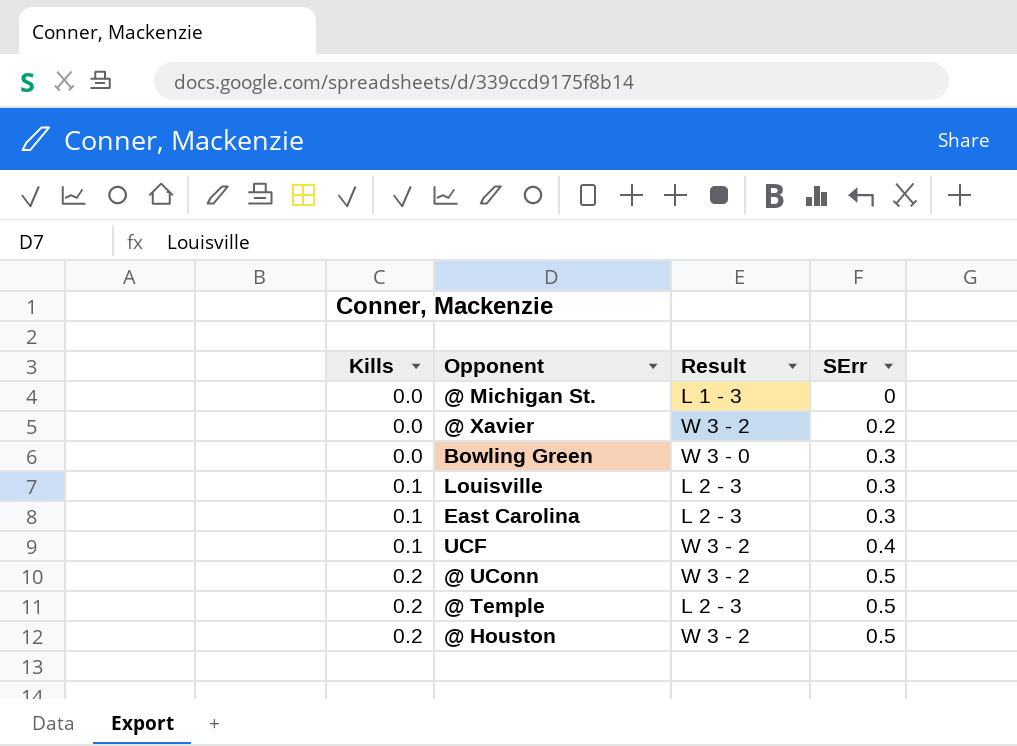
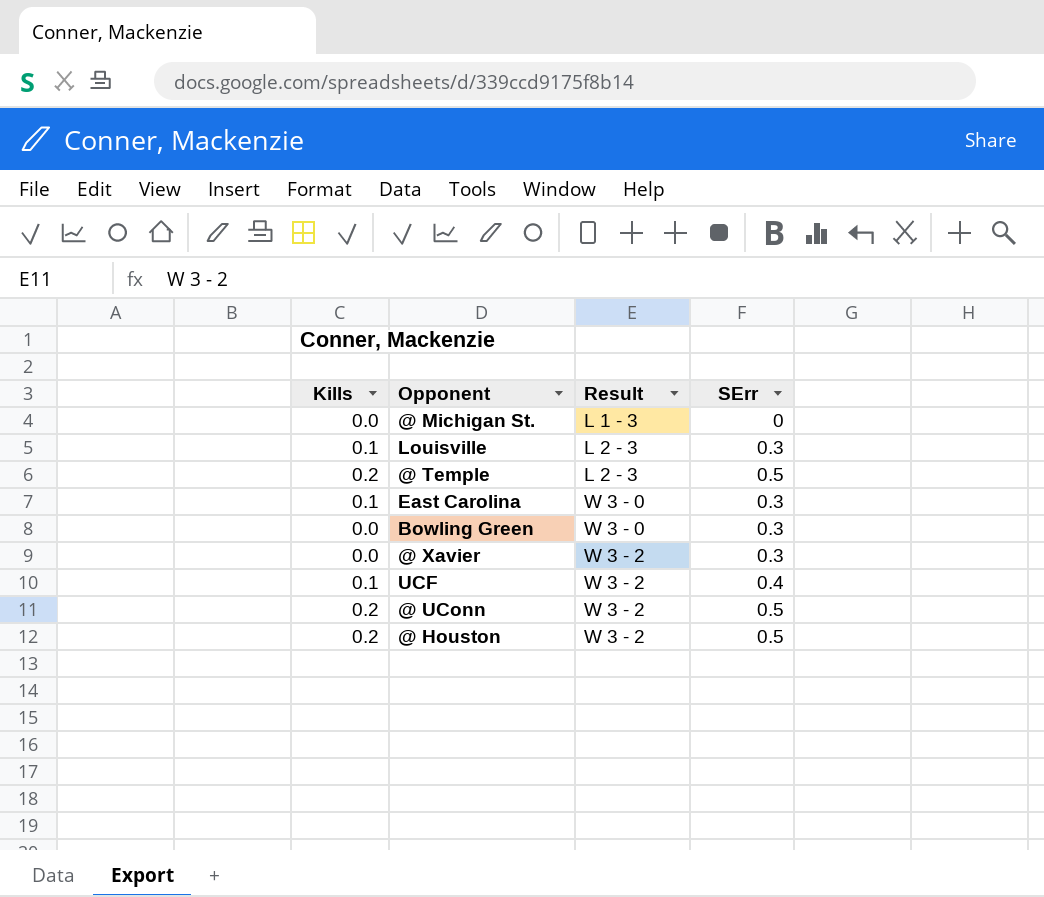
row order: Kills ascending -> Result ascending
East Carolina | Result: L 2 - 3 -> W 3 - 0
@ Xavier | SErr: 0.2 -> 0.3

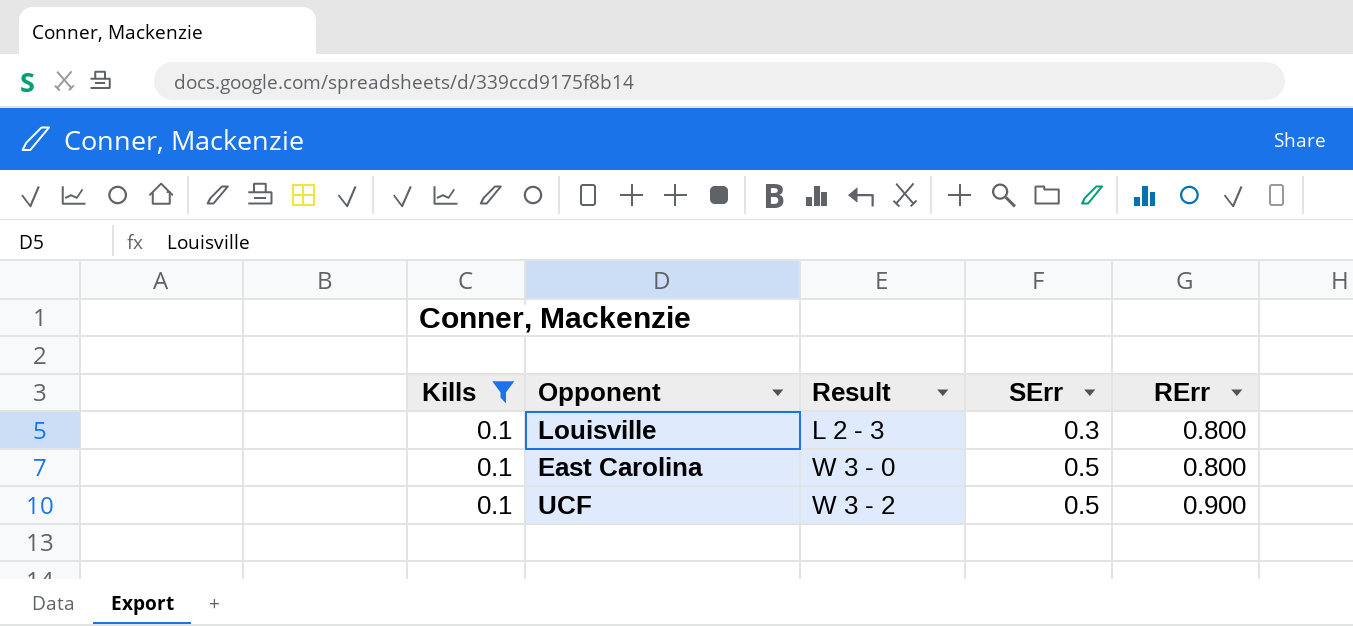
filter: none -> Kills = 0.1
column RErr | position: none -> 5
East Carolina | SErr: 0.3 -> 0.5
UCF | SErr: 0.4 -> 0.5

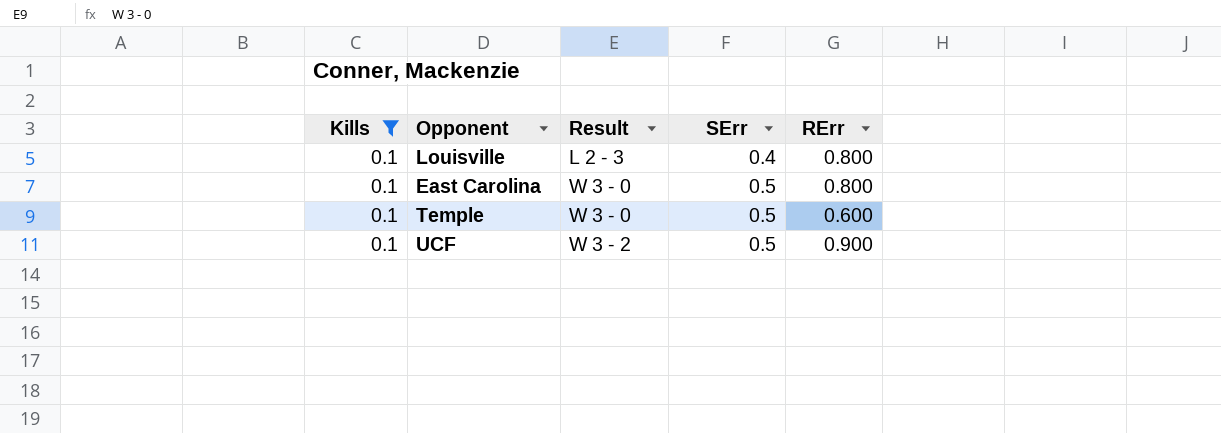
Louisville | SErr: 0.3 -> 0.4
row Temple: none -> 0.1 | W 3 - 0 | 0.5 | 0.600

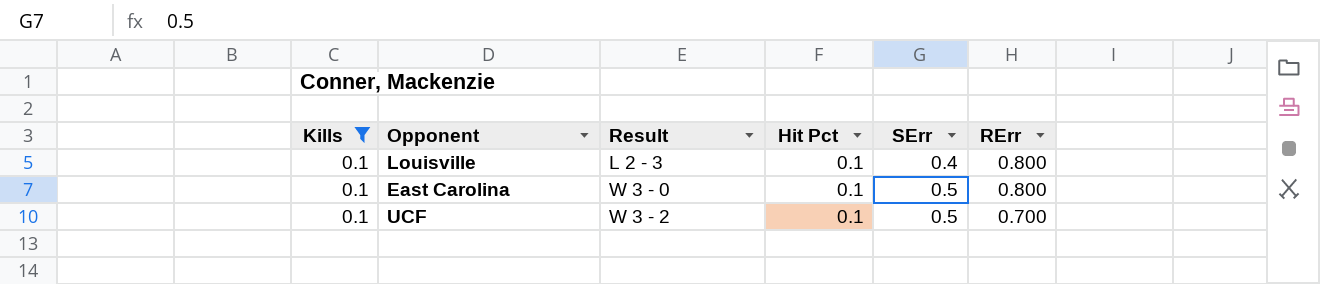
column Hit Pct | position: none -> 4
row Temple: 0.1 | W 3 - 0 | 0.5 | 0.600 -> none
UCF | RErr: 0.900 -> 0.700

